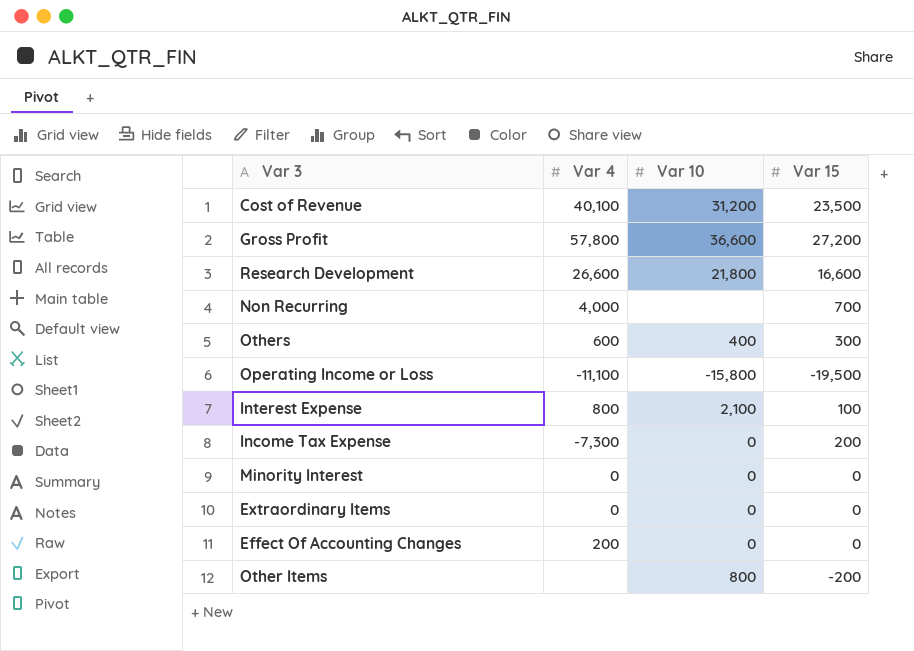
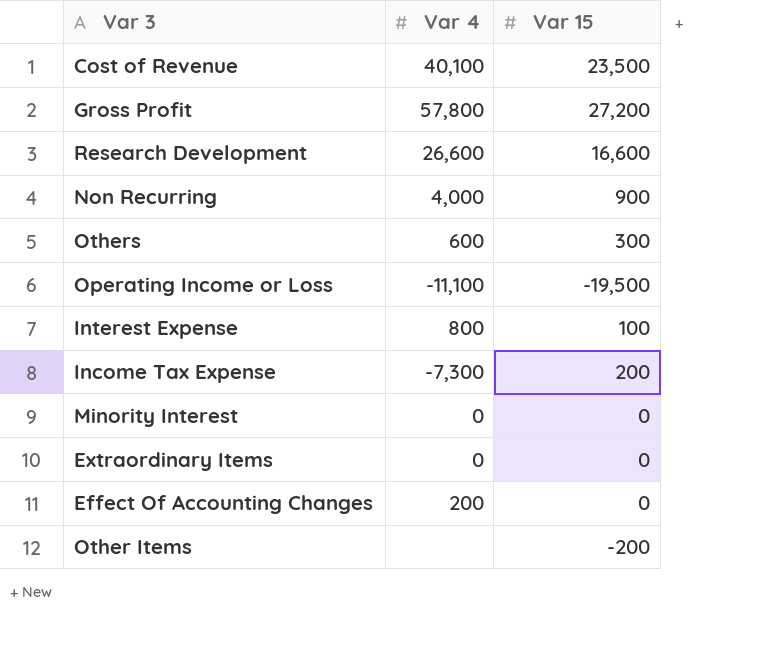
column Var 10 | position: 3 -> none
Non Recurring | Var 15: 700 -> 900

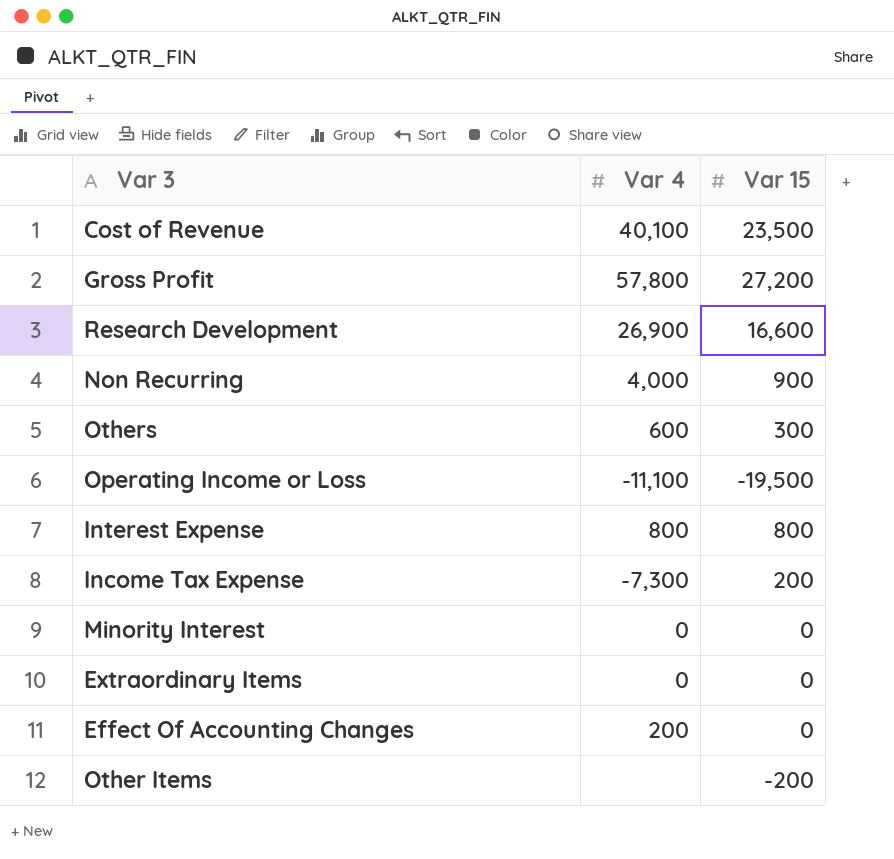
Research Development | Var 4: 26,600 -> 26,900
Interest Expense | Var 15: 100 -> 800

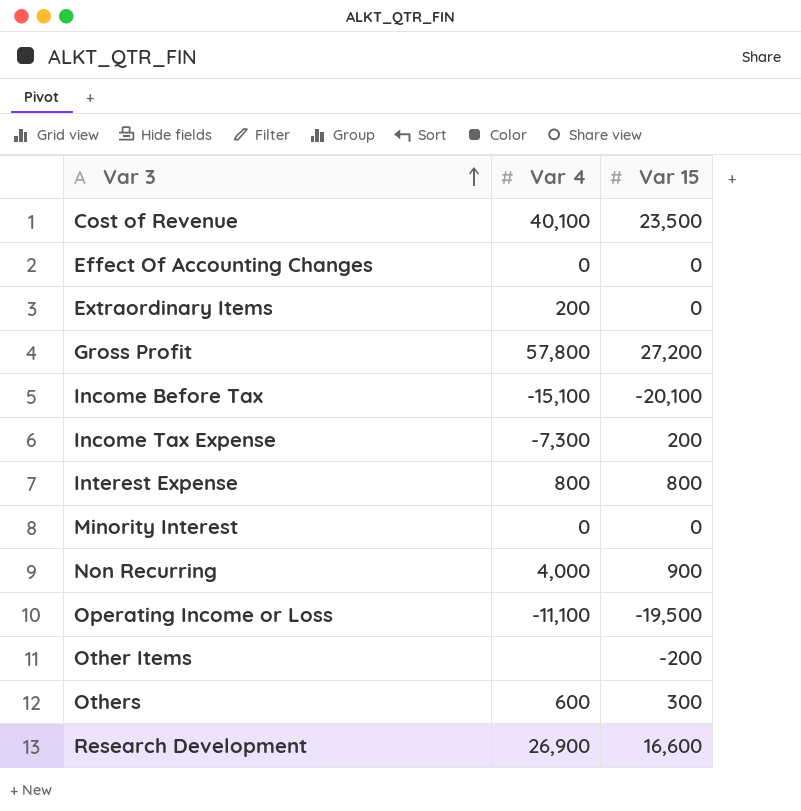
row order: none -> Var 3 ascending
Effect Of Accounting Changes | Var 4: 200 -> 0
Extraordinary Items | Var 4: 0 -> 200
row Income Before Tax: none -> -15,100 | -20,100

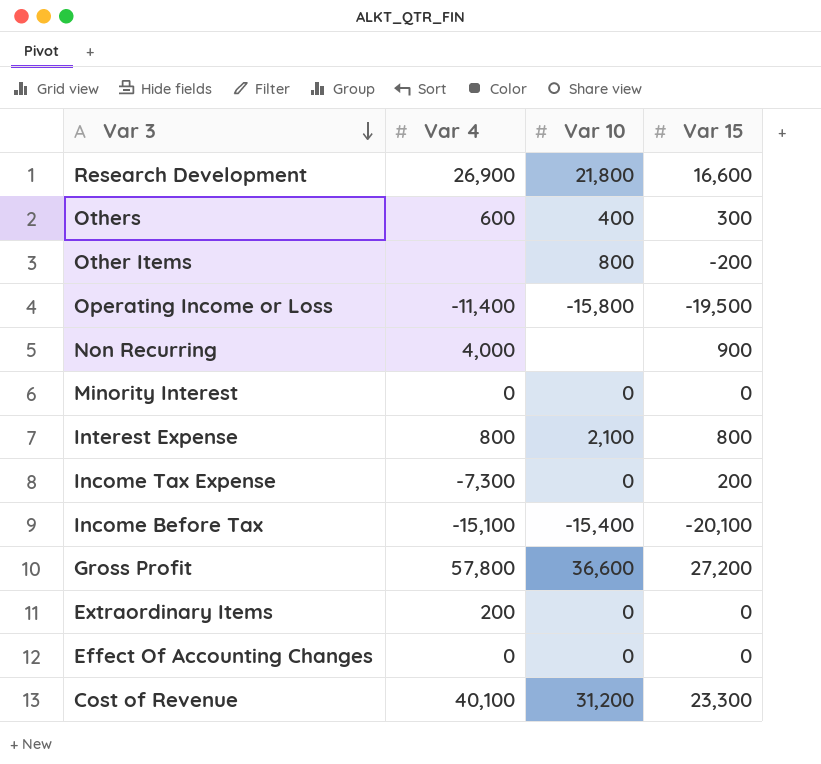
row order: Var 3 ascending -> Var 3 descending
column Var 10 | position: none -> 3
Operating Income or Loss | Var 4: -11,100 -> -11,400
Cost of Revenue | Var 15: 23,500 -> 23,300

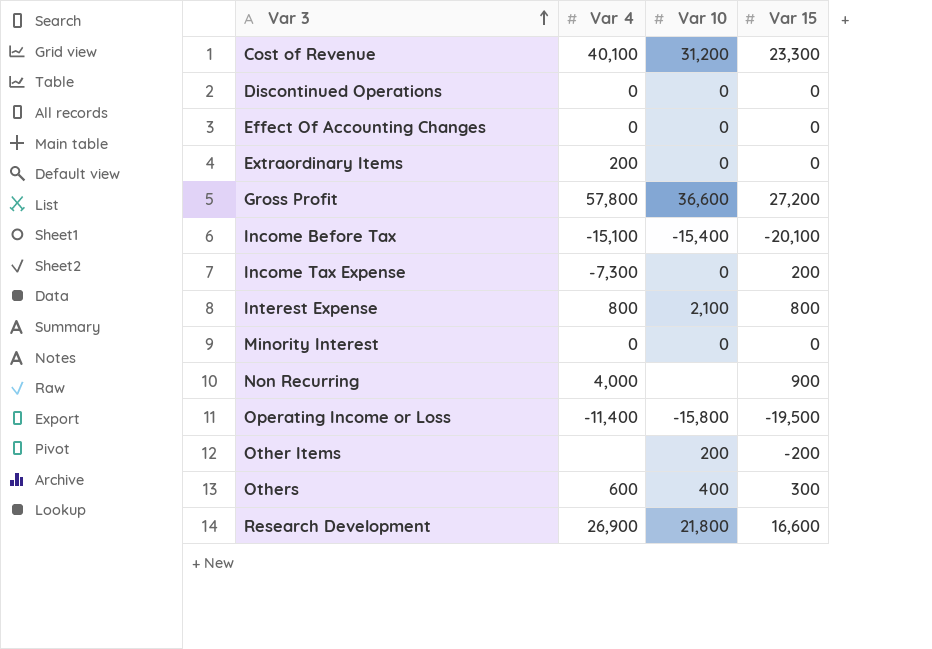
row order: Var 3 descending -> Var 3 ascending
row Discontinued Operations: none -> 0 | 0 | 0
Other Items | Var 10: 800 -> 200

